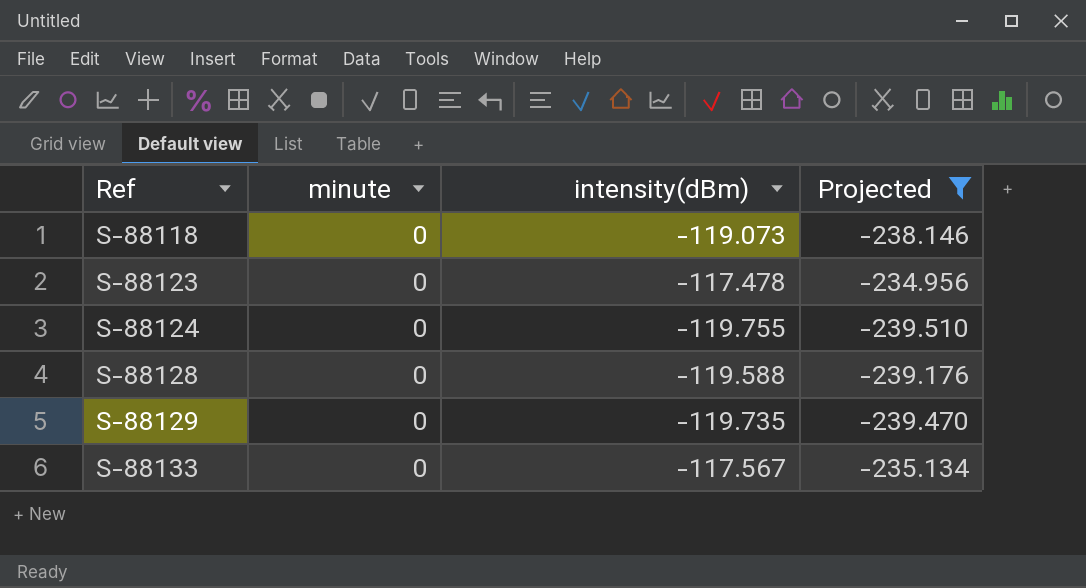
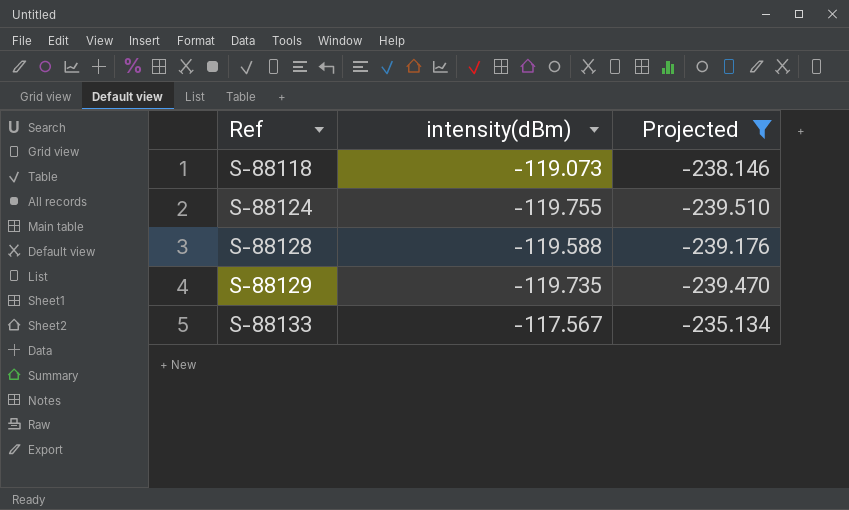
column minute | position: 2 -> none
row S-88123: 0 | -117.478 | -234.956 -> none

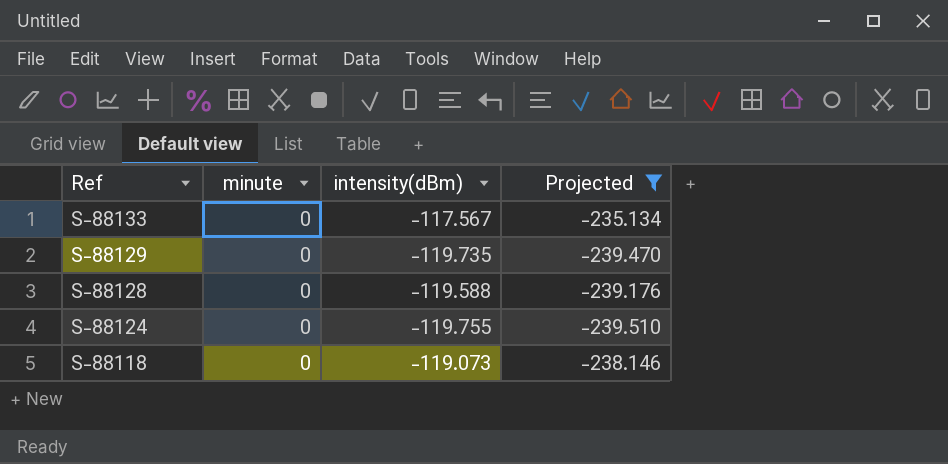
row order: Ref ascending -> Ref descending
column minute | position: none -> 2

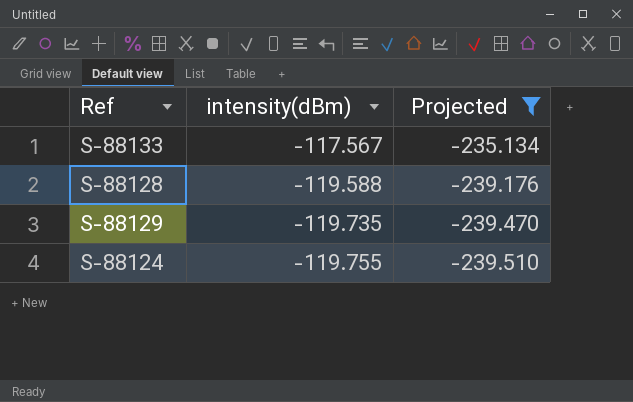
row order: Ref descending -> intensity(dBm) descending
column minute | position: 2 -> none
row S-88118: 0 | -119.073 | -238.146 -> none

